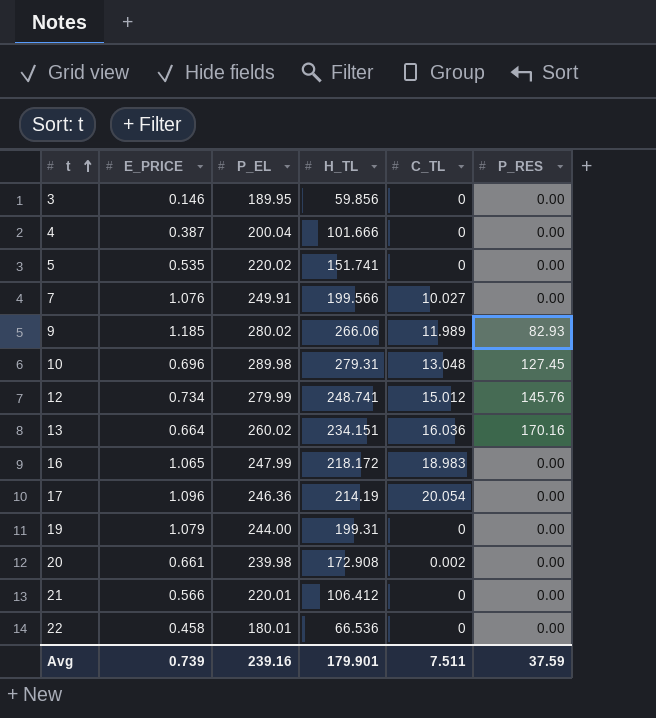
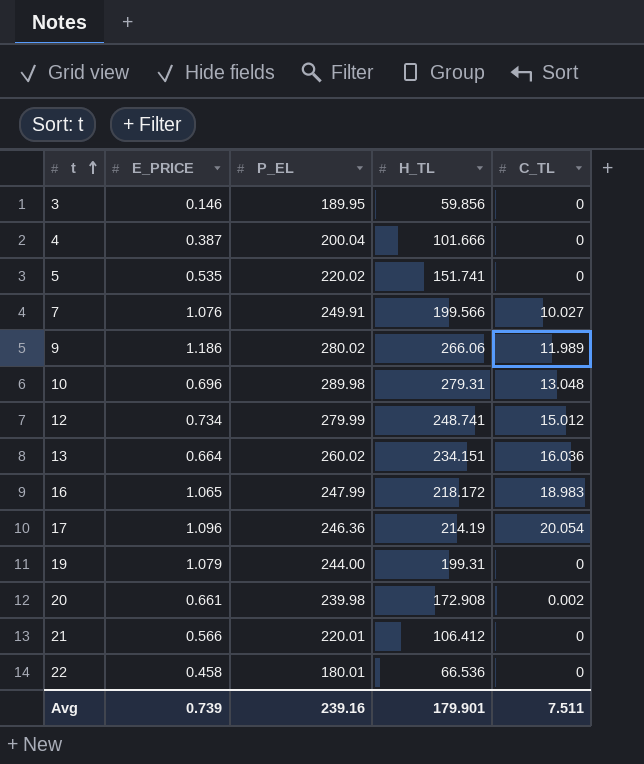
column P_RES | position: 6 -> none
9 | E_PRICE: 1.185 -> 1.186

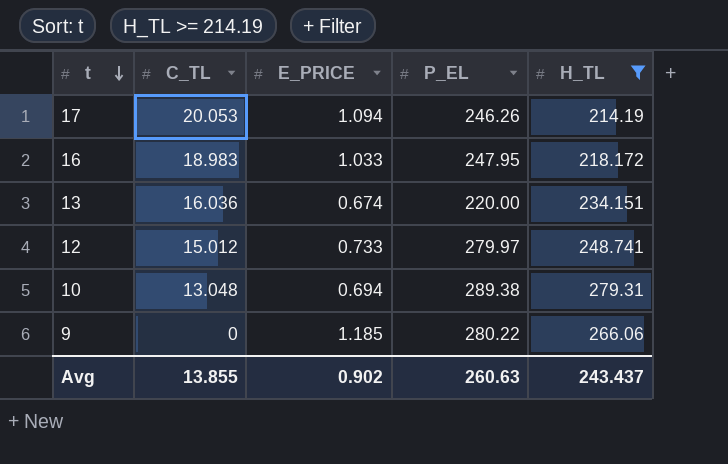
filter: none -> H_TL >= 214.19
row order: t ascending -> t descending
column C_TL | position: 5 -> 2
17 | C_TL: 20.054 -> 20.053
17 | E_PRICE: 1.096 -> 1.094
17 | P_EL: 246.36 -> 246.26
16 | E_PRICE: 1.065 -> 1.033
16 | P_EL: 247.99 -> 247.95
13 | E_PRICE: 0.664 -> 0.674
13 | P_EL: 260.02 -> 220.00
12 | E_PRICE: 0.734 -> 0.733
12 | P_EL: 279.99 -> 279.97
10 | E_PRICE: 0.696 -> 0.694
10 | P_EL: 289.98 -> 289.38
9 | C_TL: 11.989 -> 0
9 | E_PRICE: 1.186 -> 1.185
9 | P_EL: 280.02 -> 280.22
Avg | C_TL: 7.511 -> 13.855
Avg | E_PRICE: 0.739 -> 0.902
Avg | P_EL: 239.16 -> 260.63
Avg | H_TL: 179.901 -> 243.437

